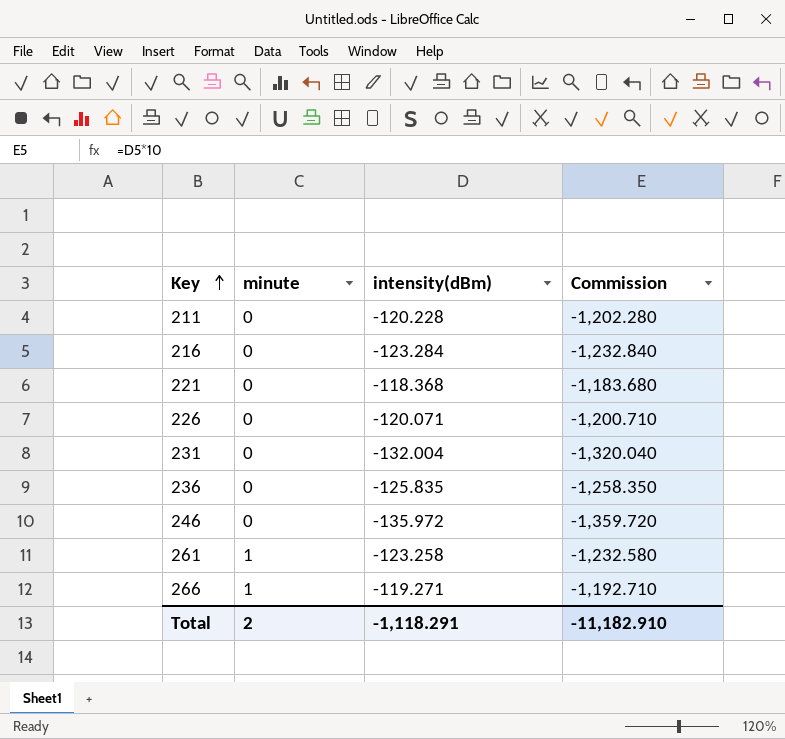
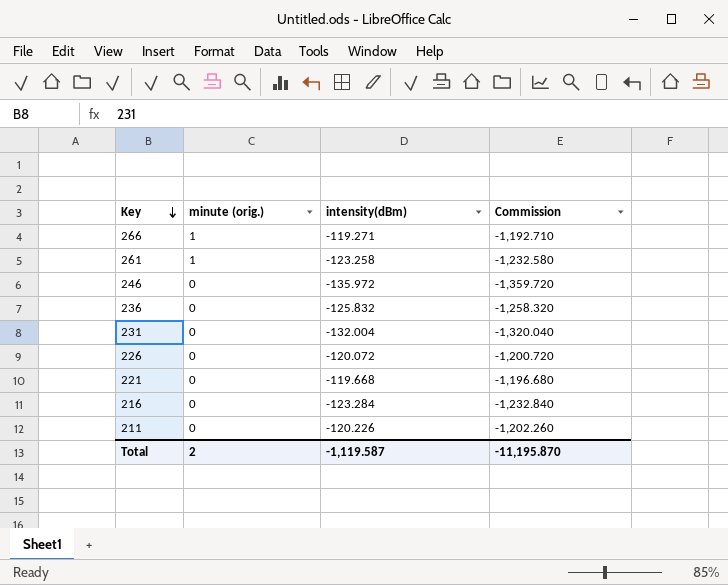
row order: Key ascending -> Key descending
column name: minute -> minute (orig.)
236 | intensity(dBm): -125.835 -> -125.832
236 | Commission: -1,258.350 -> -1,258.320
226 | intensity(dBm): -120.071 -> -120.072
226 | Commission: -1,200.710 -> -1,200.720
221 | intensity(dBm): -118.368 -> -119.668
221 | Commission: -1,183.680 -> -1,196.680
211 | intensity(dBm): -120.228 -> -120.226
211 | Commission: -1,202.280 -> -1,202.260
Total | intensity(dBm): -1,118.291 -> -1,119.587
Total | Commission: -11,182.910 -> -11,195.870

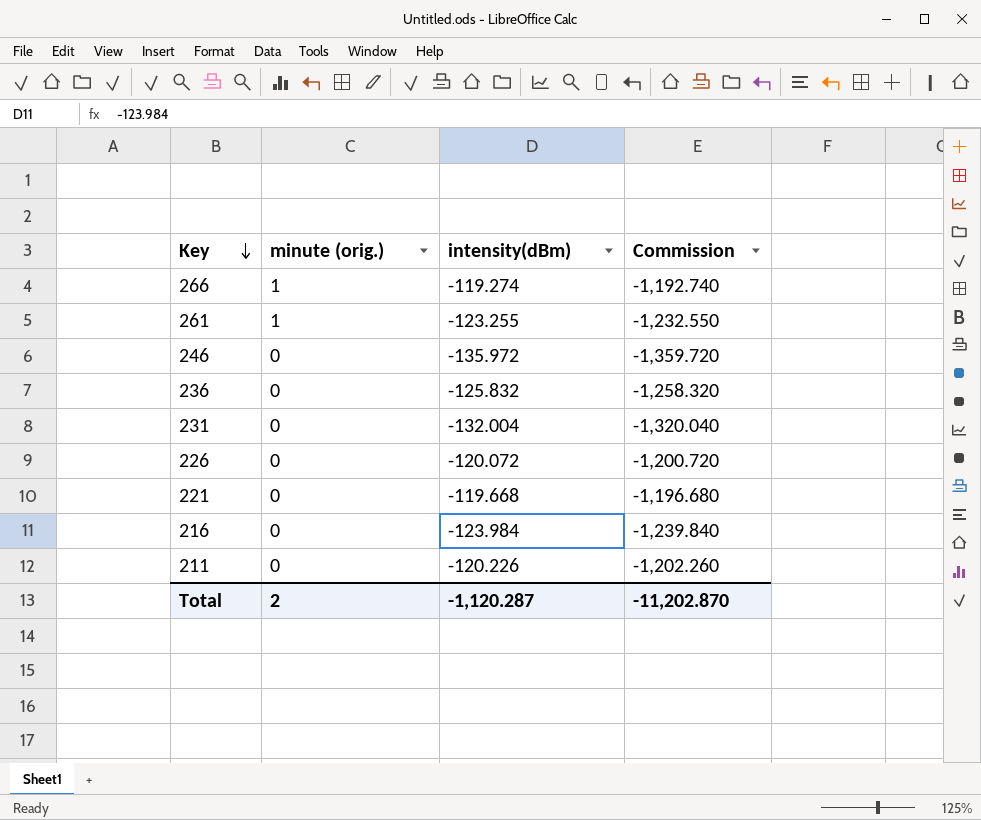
266 | intensity(dBm): -119.271 -> -119.274
266 | Commission: -1,192.710 -> -1,192.740
261 | intensity(dBm): -123.258 -> -123.255
261 | Commission: -1,232.580 -> -1,232.550
216 | intensity(dBm): -123.284 -> -123.984
216 | Commission: -1,232.840 -> -1,239.840
Total | intensity(dBm): -1,119.587 -> -1,120.287
Total | Commission: -11,195.870 -> -11,202.870

